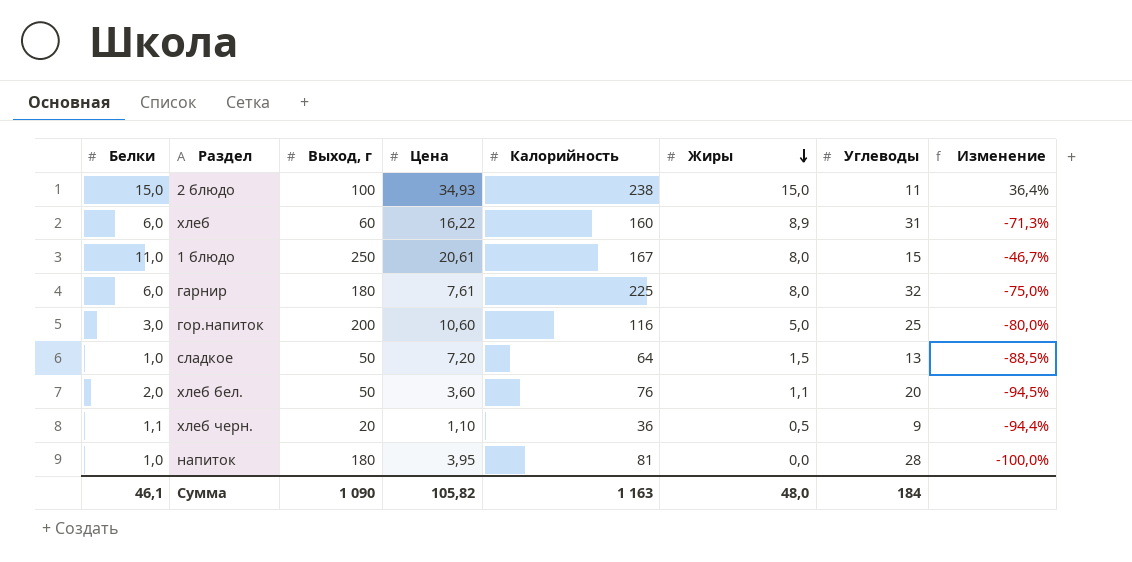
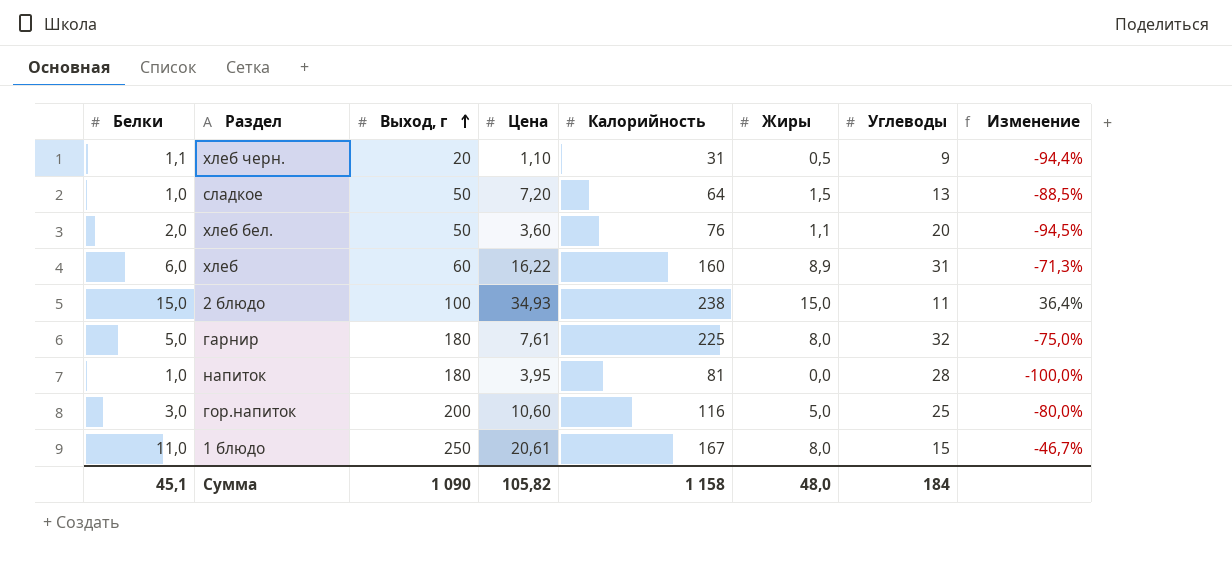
row order: Жиры descending -> Выход, г ascending
хлеб черн. | Калорийность: 36 -> 31
гарнир | Белки: 6,0 -> 5,0
Сумма | Белки: 46,1 -> 45,1
Сумма | Калорийность: 1 163 -> 1 158

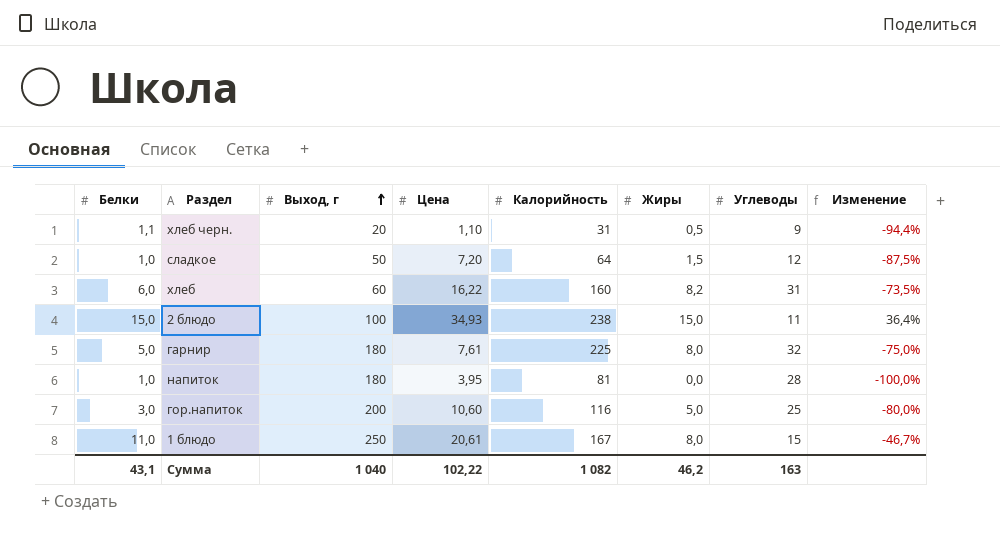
row хлеб бел.: 2,0 | 50 | 3,60 | 76 | 1,1 | 20 | -94,5% -> none
сладкое | Углеводы: 13 -> 12
сладкое | Изменение: -88,5% -> -87,5%
хлеб | Жиры: 8,9 -> 8,2
хлеб | Изменение: -71,3% -> -73,5%
Сумма | Белки: 45,1 -> 43,1
Сумма | Выход, г: 1 090 -> 1 040
Сумма | Цена: 105,82 -> 102,22
Сумма | Калорийность: 1 158 -> 1 082
Сумма | Жиры: 48,0 -> 46,2
Сумма | Углеводы: 184 -> 163

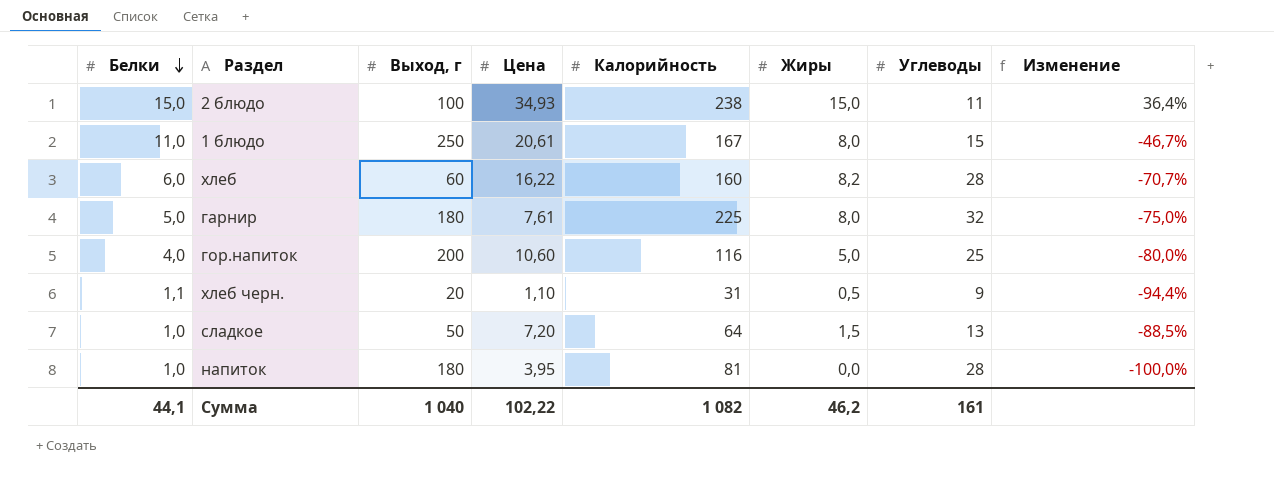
row order: Выход, г ascending -> Белки descending
хлеб | Углеводы: 31 -> 28
хлеб | Изменение: -73,5% -> -70,7%
гор.напиток | Белки: 3,0 -> 4,0
сладкое | Углеводы: 12 -> 13
сладкое | Изменение: -87,5% -> -88,5%
Сумма | Белки: 43,1 -> 44,1
Сумма | Углеводы: 163 -> 161

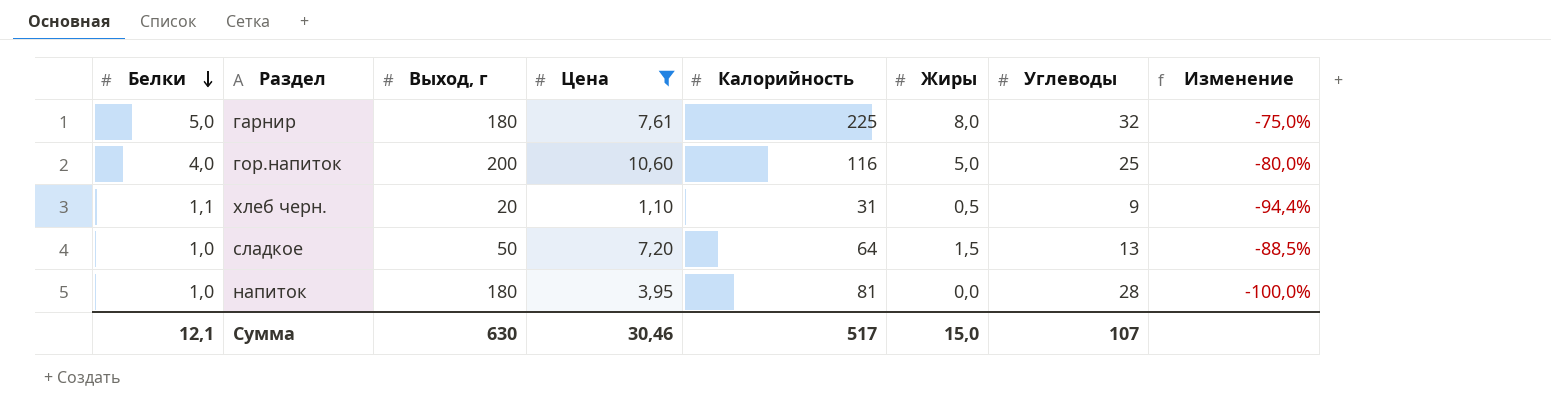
filter: none -> Цена <= 10,60
Сумма | Белки: 44,1 -> 12,1
Сумма | Выход, г: 1 040 -> 630
Сумма | Цена: 102,22 -> 30,46
Сумма | Калорийность: 1 082 -> 517
Сумма | Жиры: 46,2 -> 15,0
Сумма | Углеводы: 161 -> 107

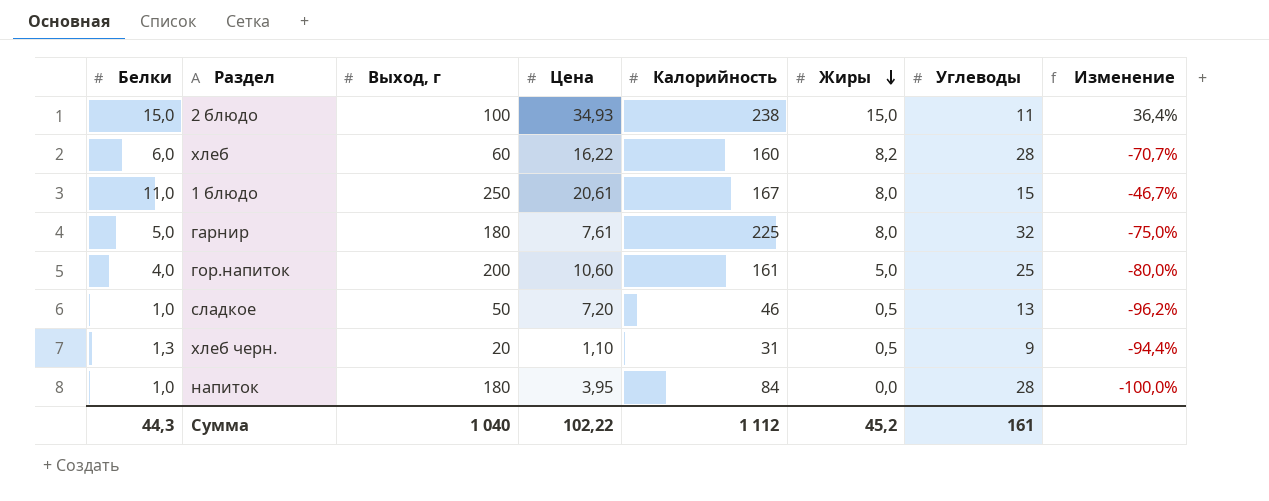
filter: Цена <= 10,60 -> none
row order: Белки descending -> Жиры descending
гор.напиток | Калорийность: 116 -> 161
сладкое | Калорийность: 64 -> 46
сладкое | Жиры: 1,5 -> 0,5
сладкое | Изменение: -88,5% -> -96,2%
хлеб черн. | Белки: 1,1 -> 1,3
напиток | Калорийность: 81 -> 84
Сумма | Белки: 12,1 -> 44,3
Сумма | Выход, г: 630 -> 1 040
Сумма | Цена: 30,46 -> 102,22
Сумма | Калорийность: 517 -> 1 112
Сумма | Жиры: 15,0 -> 45,2
Сумма | Углеводы: 107 -> 161

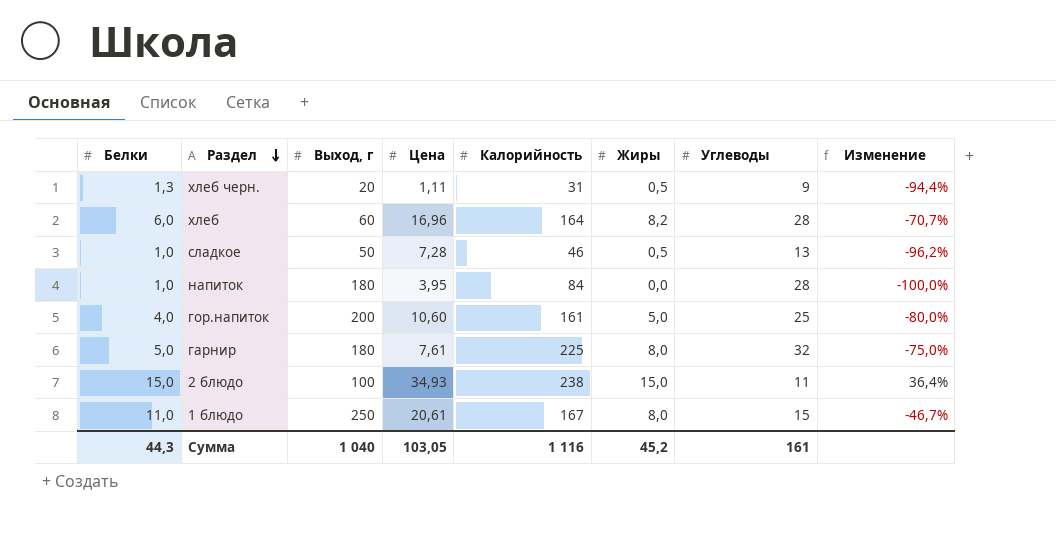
row order: Жиры descending -> Раздел descending
хлеб черн. | Цена: 1,10 -> 1,11
хлеб | Цена: 16,22 -> 16,96
хлеб | Калорийность: 160 -> 164
сладкое | Цена: 7,20 -> 7,28
Сумма | Цена: 102,22 -> 103,05
Сумма | Калорийность: 1 112 -> 1 116

